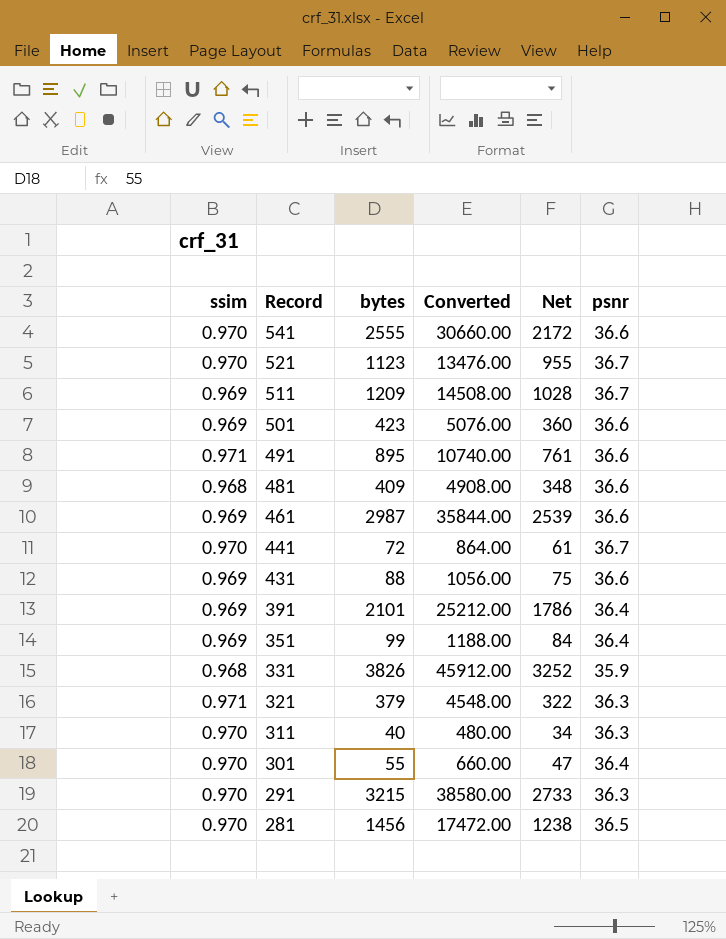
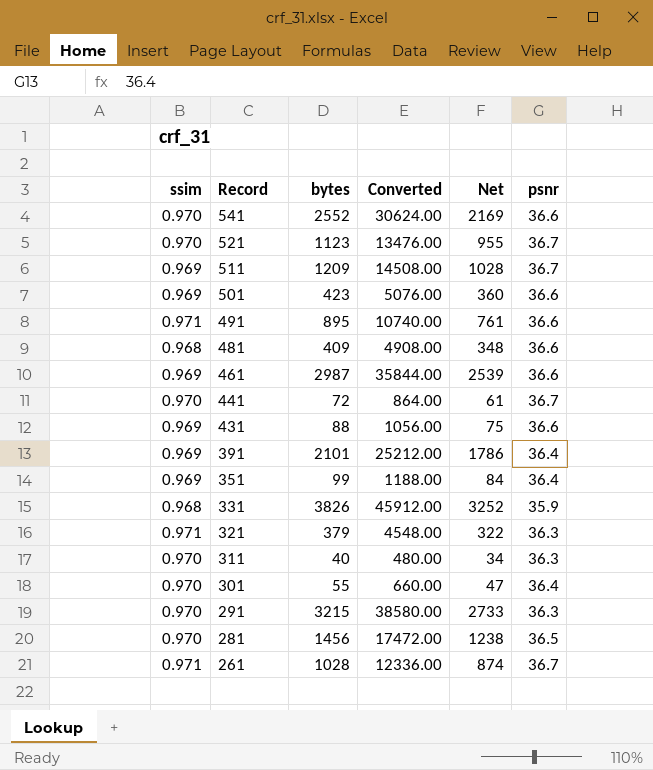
541 | bytes: 2555 -> 2552
541 | Converted: 30660.00 -> 30624.00
541 | Net: 2172 -> 2169
row 261: none -> 0.971 | 1028 | 12336.00 | 874 | 36.7

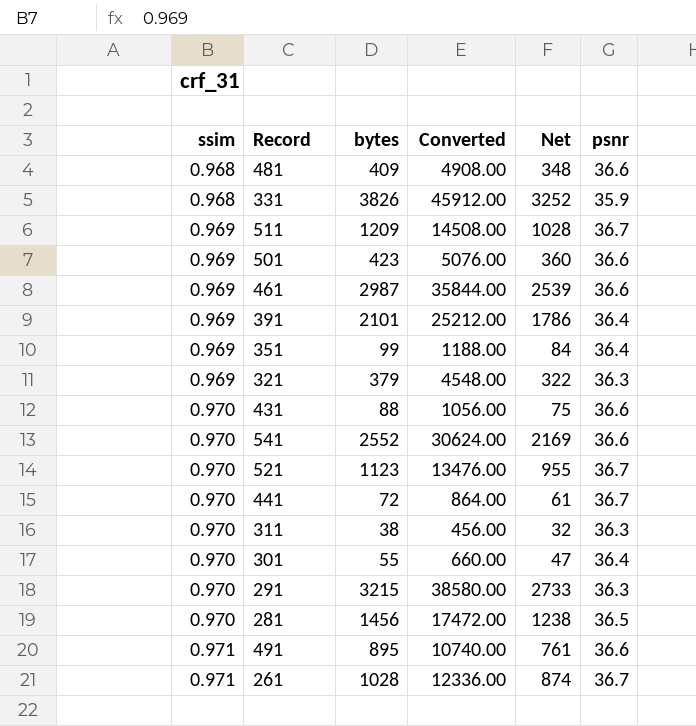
row order: Record descending -> ssim ascending
321 | ssim: 0.971 -> 0.969
431 | ssim: 0.969 -> 0.970
311 | bytes: 40 -> 38
311 | Converted: 480.00 -> 456.00
311 | Net: 34 -> 32

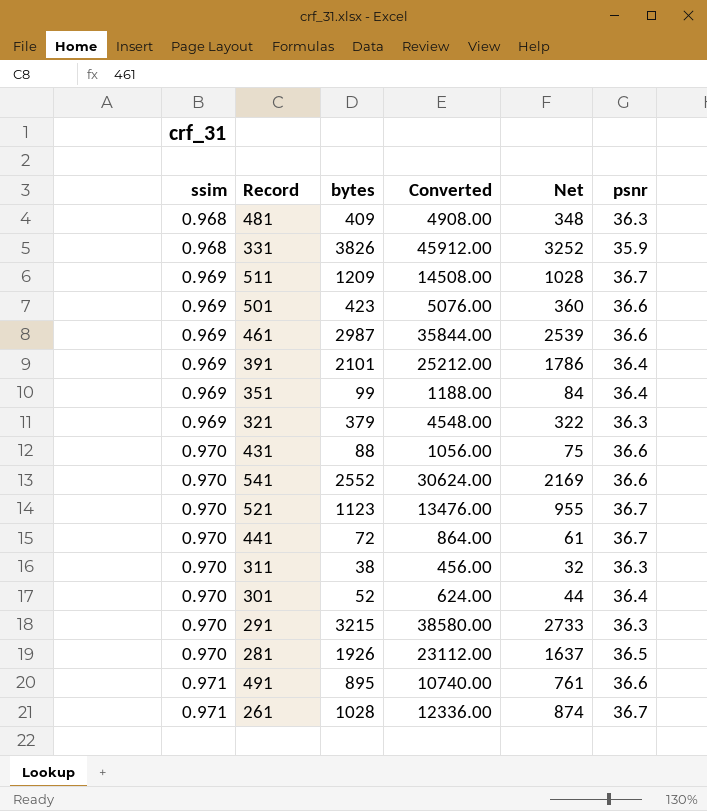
481 | psnr: 36.6 -> 36.3
301 | bytes: 55 -> 52
301 | Converted: 660.00 -> 624.00
301 | Net: 47 -> 44
281 | bytes: 1456 -> 1926
281 | Converted: 17472.00 -> 23112.00
281 | Net: 1238 -> 1637

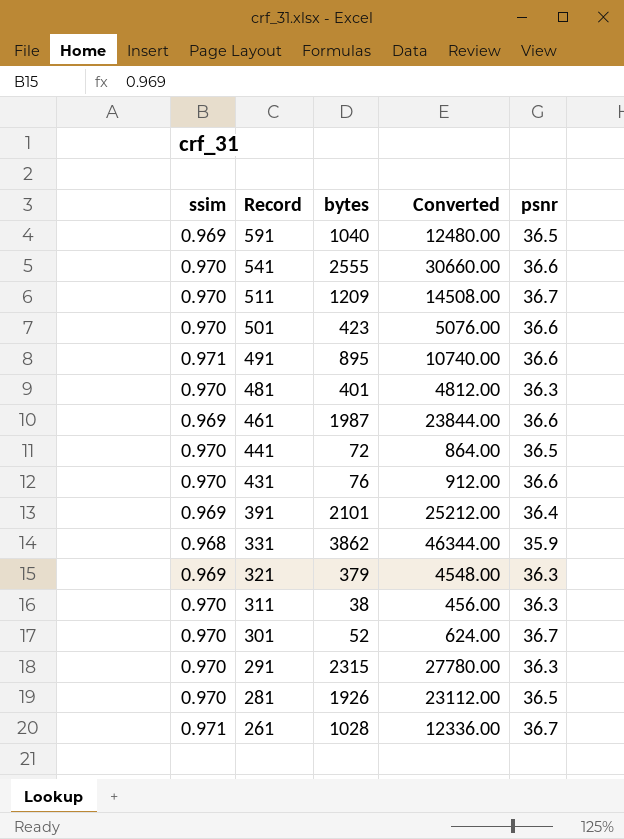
row order: ssim ascending -> Record descending
column Net | formula: [bytes] * 0.85 -> none
row 351: 0.969 | 99 | 1188.00 | 84 | 36.4 -> none
row 521: 0.970 | 1123 | 13476.00 | 955 | 36.7 -> none
row 591: none -> 0.969 | 1040 | 12480.00 | 36.5
541 | bytes: 2552 -> 2555
541 | Converted: 30624.00 -> 30660.00
511 | ssim: 0.969 -> 0.970
501 | ssim: 0.969 -> 0.970
481 | ssim: 0.968 -> 0.970
481 | bytes: 409 -> 401
481 | Converted: 4908.00 -> 4812.00
461 | bytes: 2987 -> 1987
461 | Converted: 35844.00 -> 23844.00
441 | psnr: 36.7 -> 36.5
431 | bytes: 88 -> 76
431 | Converted: 1056.00 -> 912.00
331 | bytes: 3826 -> 3862
331 | Converted: 45912.00 -> 46344.00
301 | psnr: 36.4 -> 36.7
291 | bytes: 3215 -> 2315
291 | Converted: 38580.00 -> 27780.00

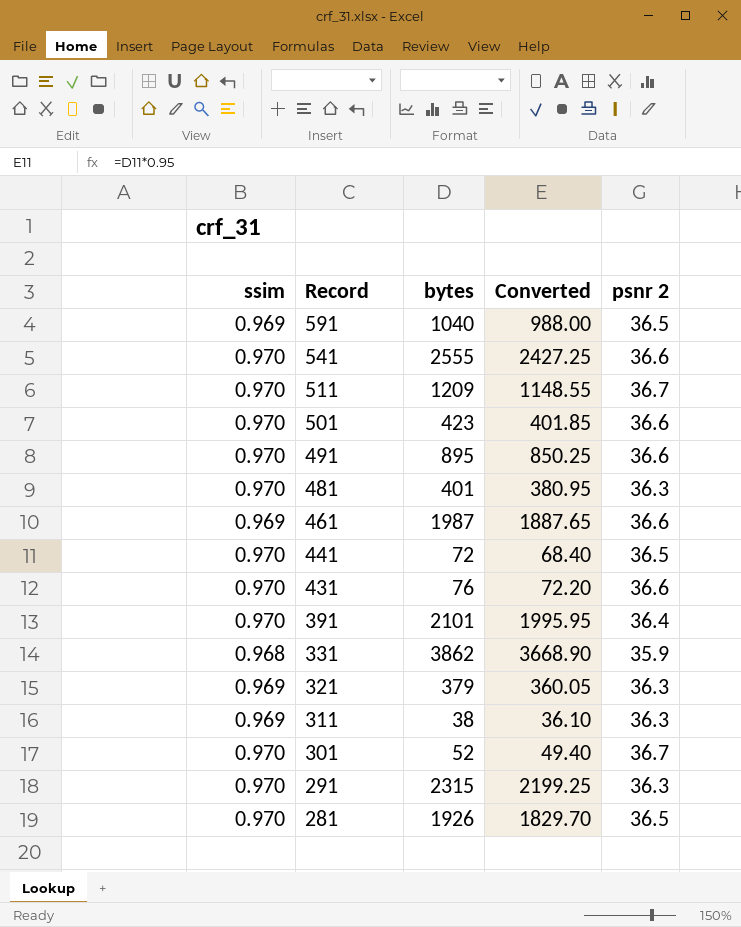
column Converted | formula: [bytes] * 12 -> [bytes] * 0.95
column name: psnr -> psnr 2
row 261: 0.971 | 1028 | 12336.00 | 36.7 -> none
491 | ssim: 0.971 -> 0.970
391 | ssim: 0.969 -> 0.970
311 | ssim: 0.970 -> 0.969

